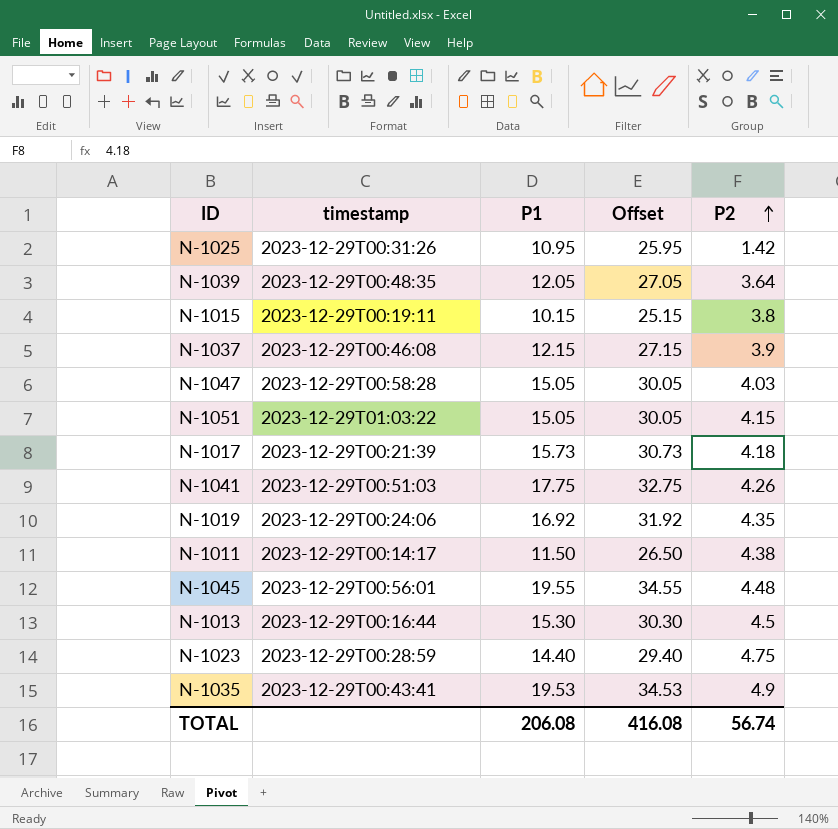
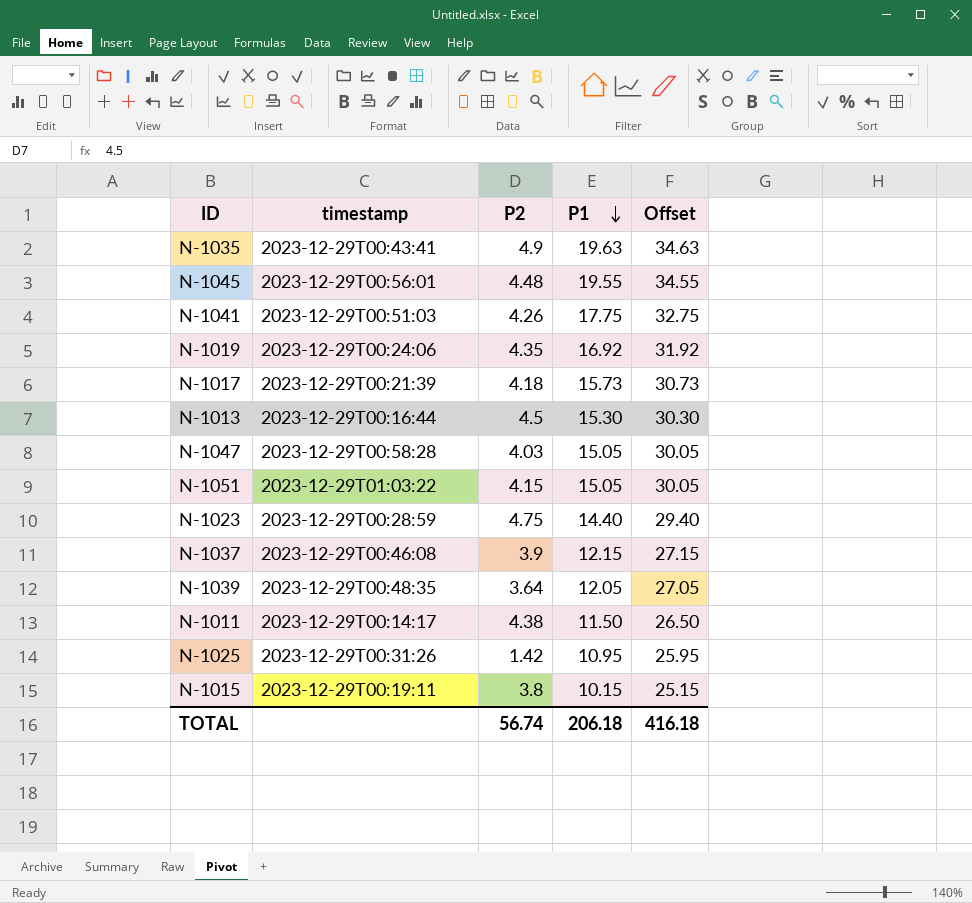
row order: P2 ascending -> P1 descending
column P2 | position: 5 -> 3
N-1035 | P1: 19.53 -> 19.63
N-1035 | Offset: 34.53 -> 34.63
TOTAL | P1: 206.08 -> 206.18
TOTAL | Offset: 416.08 -> 416.18

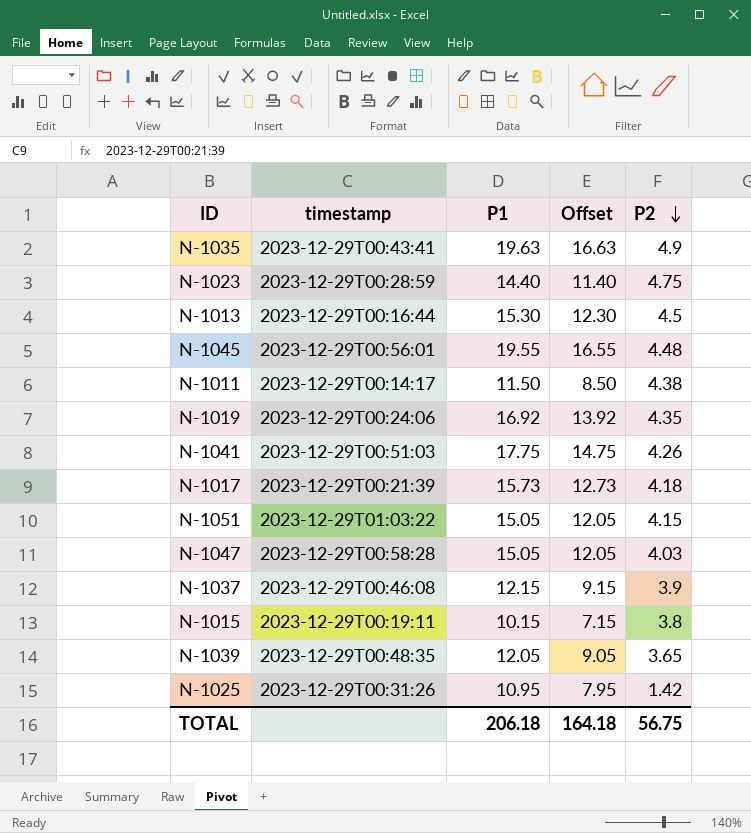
row order: P1 descending -> P2 descending
column Offset | formula: [P1] + 15 -> [P1] - 3
column P2 | position: 3 -> 5
N-1039 | P2: 3.64 -> 3.65
TOTAL | Offset: 416.18 -> 164.18
TOTAL | P2: 56.74 -> 56.75

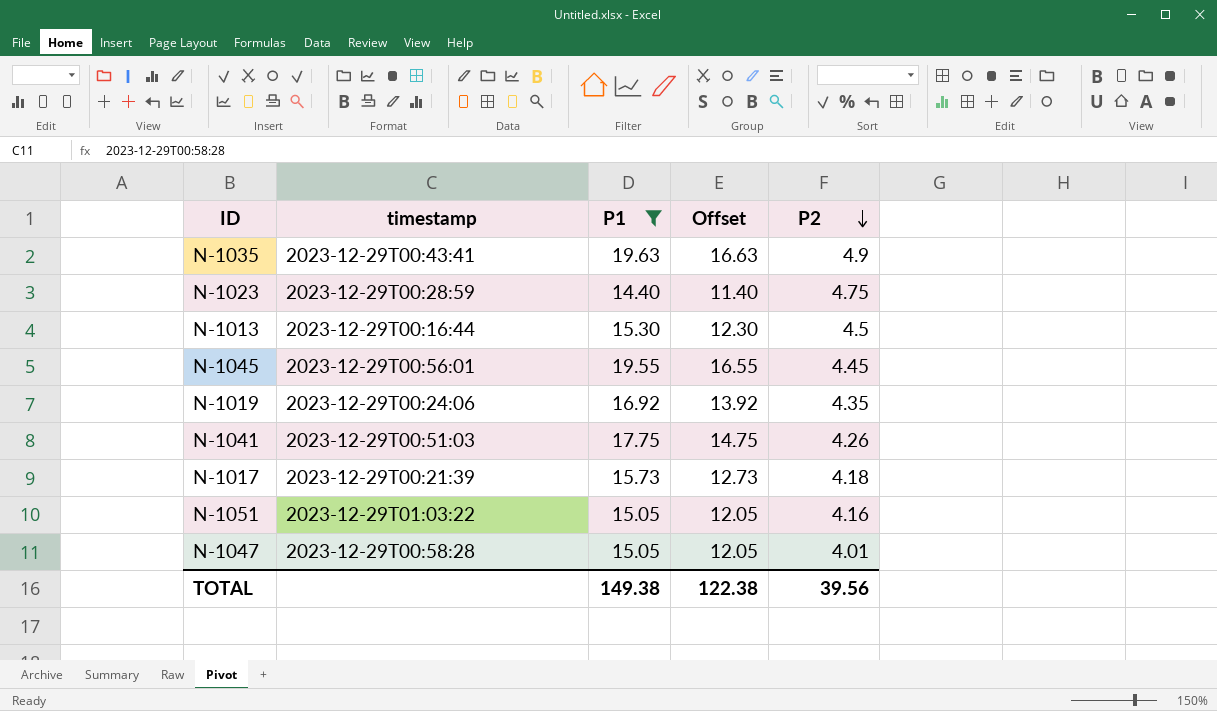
filter: none -> P1 >= 14.40
N-1045 | P2: 4.48 -> 4.45
N-1051 | P2: 4.15 -> 4.16
N-1047 | P2: 4.03 -> 4.01
TOTAL | P1: 206.18 -> 149.38
TOTAL | Offset: 164.18 -> 122.38
TOTAL | P2: 56.75 -> 39.56

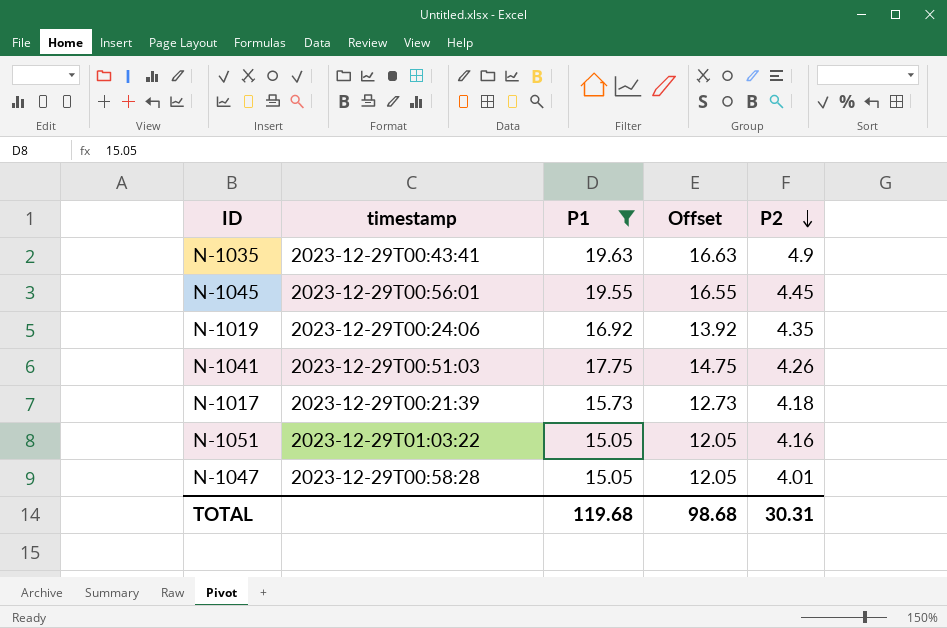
row N-1023: 2023-12-29T00:28:59 | 14.40 | 11.40 | 4.75 -> none
row N-1013: 2023-12-29T00:16:44 | 15.30 | 12.30 | 4.5 -> none
TOTAL | P1: 149.38 -> 119.68
TOTAL | Offset: 122.38 -> 98.68
TOTAL | P2: 39.56 -> 30.31

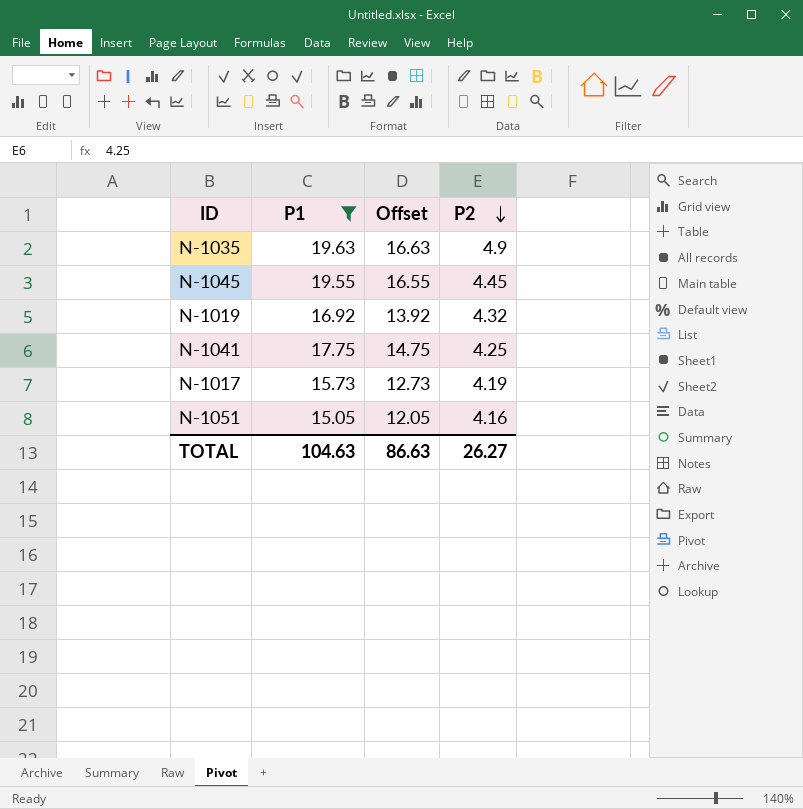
column timestamp | position: 2 -> none
row N-1047: 2023-12-29T00:58:28 | 15.05 | 12.05 | 4.01 -> none
N-1019 | P2: 4.35 -> 4.32
N-1041 | P2: 4.26 -> 4.25
N-1017 | P2: 4.18 -> 4.19
TOTAL | P1: 119.68 -> 104.63
TOTAL | Offset: 98.68 -> 86.63
TOTAL | P2: 30.31 -> 26.27

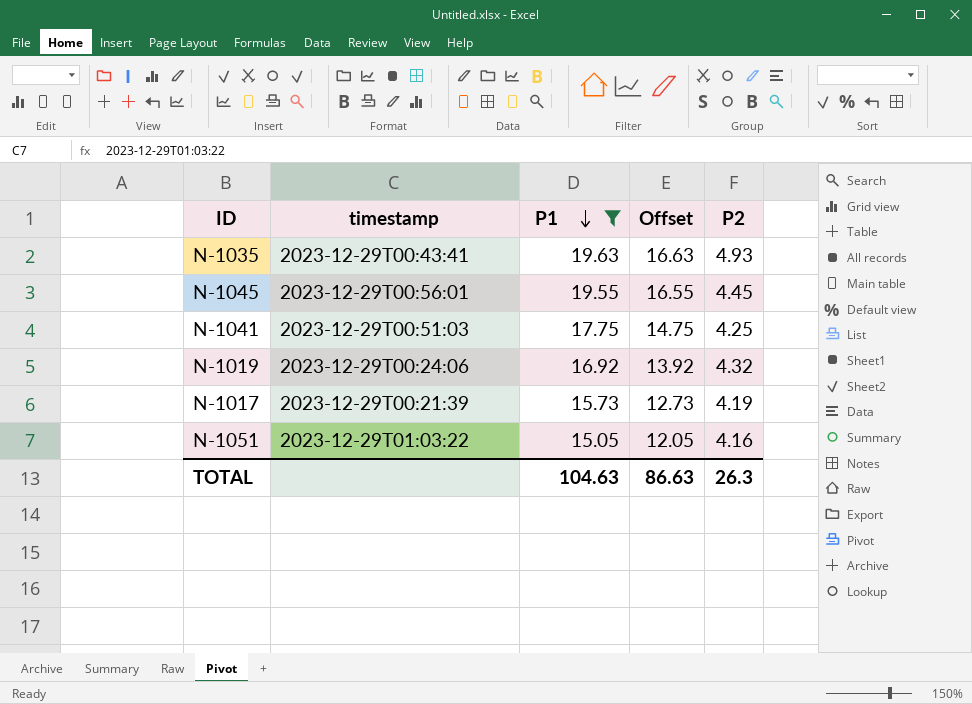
row order: P2 descending -> P1 descending
column timestamp | position: none -> 2
N-1035 | P2: 4.9 -> 4.93
TOTAL | P2: 26.27 -> 26.3

